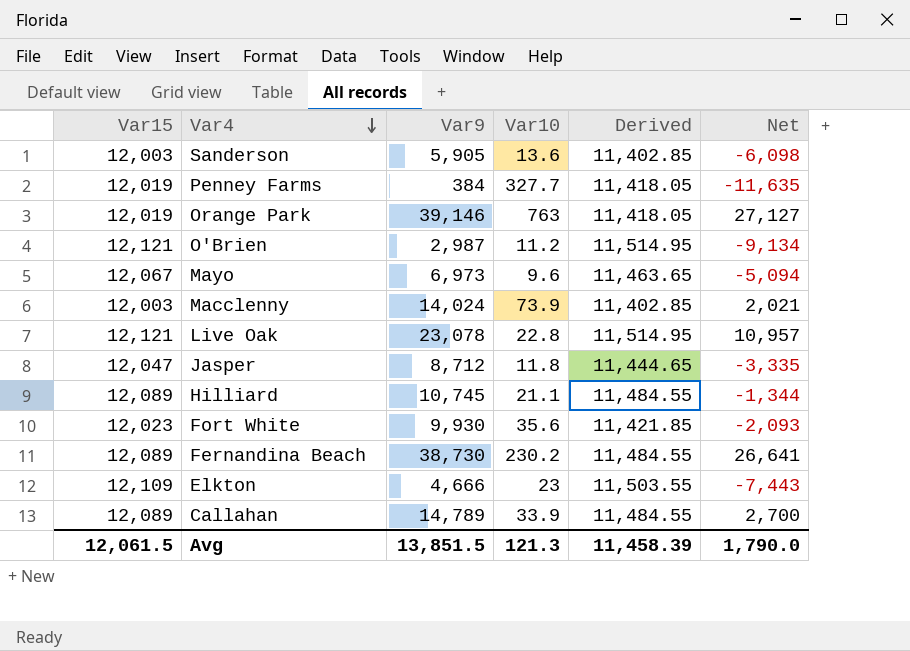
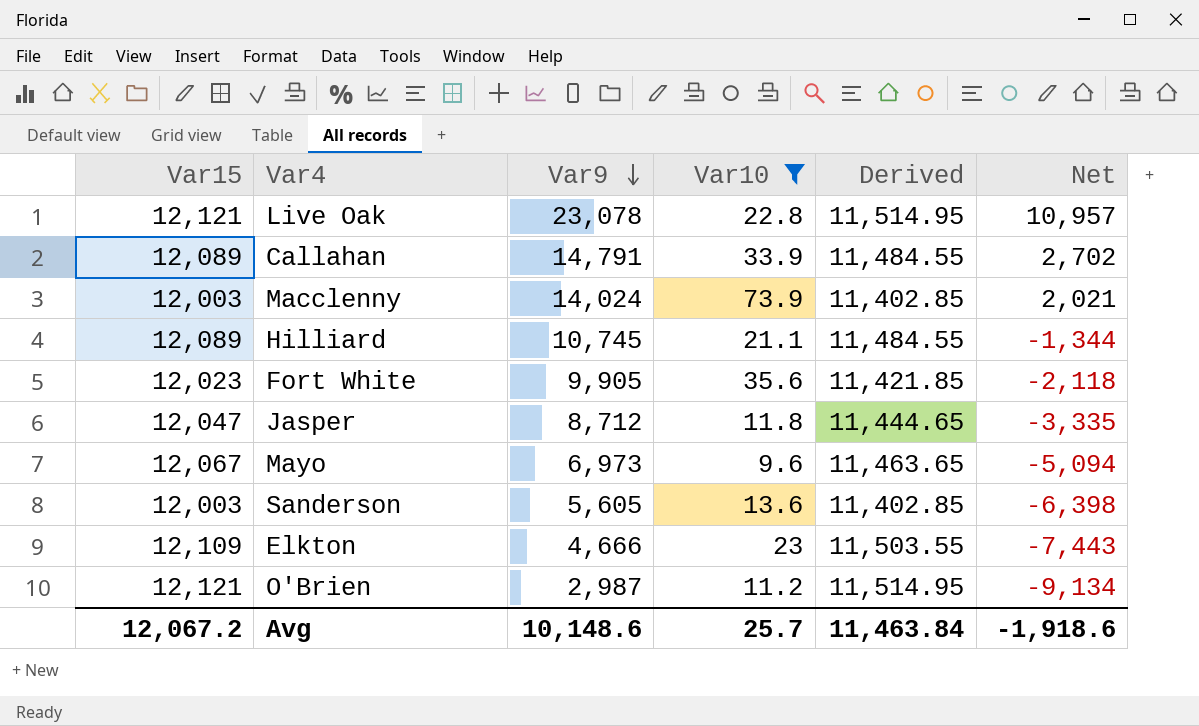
filter: none -> Var10 <= 73.9
row order: Var4 descending -> Var9 descending
Callahan | Var9: 14,789 -> 14,791
Callahan | Net: 2,700 -> 2,702
Fort White | Var9: 9,930 -> 9,905
Fort White | Net: -2,093 -> -2,118
Sanderson | Var9: 5,905 -> 5,605
Sanderson | Net: -6,098 -> -6,398
Avg | Var15: 12,061.5 -> 12,067.2
Avg | Var9: 13,851.5 -> 10,148.6
Avg | Var10: 121.3 -> 25.7
Avg | Derived: 11,458.39 -> 11,463.84
Avg | Net: 1,790.0 -> -1,918.6

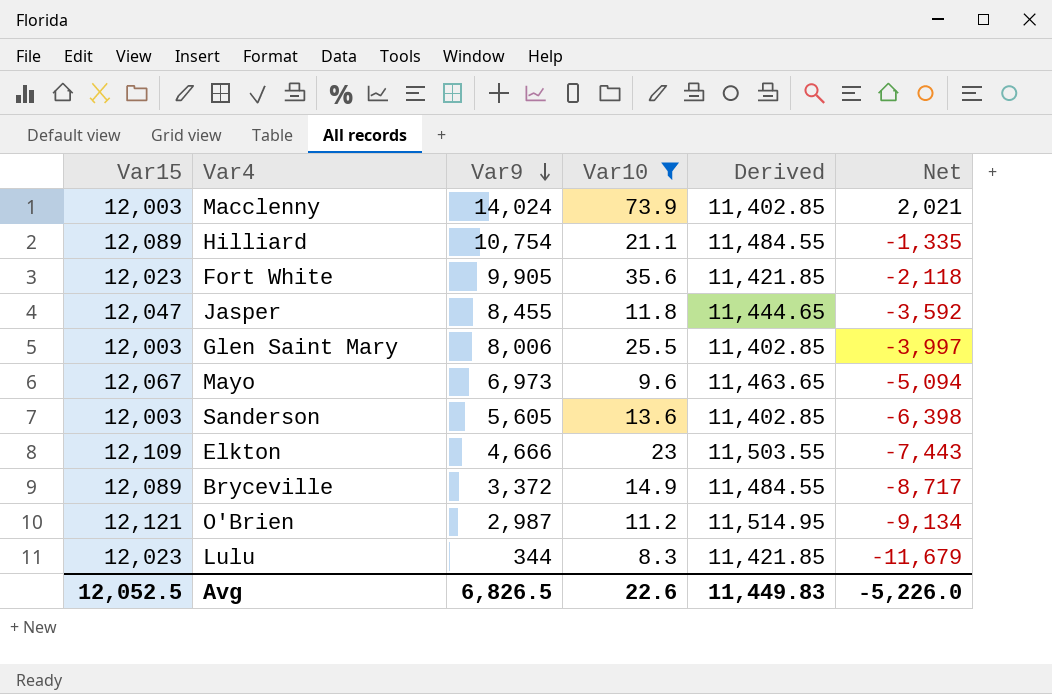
row Live Oak: 12,121 | 23,078 | 22.8 | 11,514.95 | 10,957 -> none
row Callahan: 12,089 | 14,791 | 33.9 | 11,484.55 | 2,702 -> none
Hilliard | Var9: 10,745 -> 10,754
Hilliard | Net: -1,344 -> -1,335
Jasper | Var9: 8,712 -> 8,455
Jasper | Net: -3,335 -> -3,592
row Glen Saint Mary: none -> 12,003 | 8,006 | 25.5 | 11,402.85 | -3,997
row Bryceville: none -> 12,089 | 3,372 | 14.9 | 11,484.55 | -8,717
row Lulu: none -> 12,023 | 344 | 8.3 | 11,421.85 | -11,679
Avg | Var15: 12,067.2 -> 12,052.5
Avg | Var9: 10,148.6 -> 6,826.5
Avg | Var10: 25.7 -> 22.6
Avg | Derived: 11,463.84 -> 11,449.83
Avg | Net: -1,918.6 -> -5,226.0

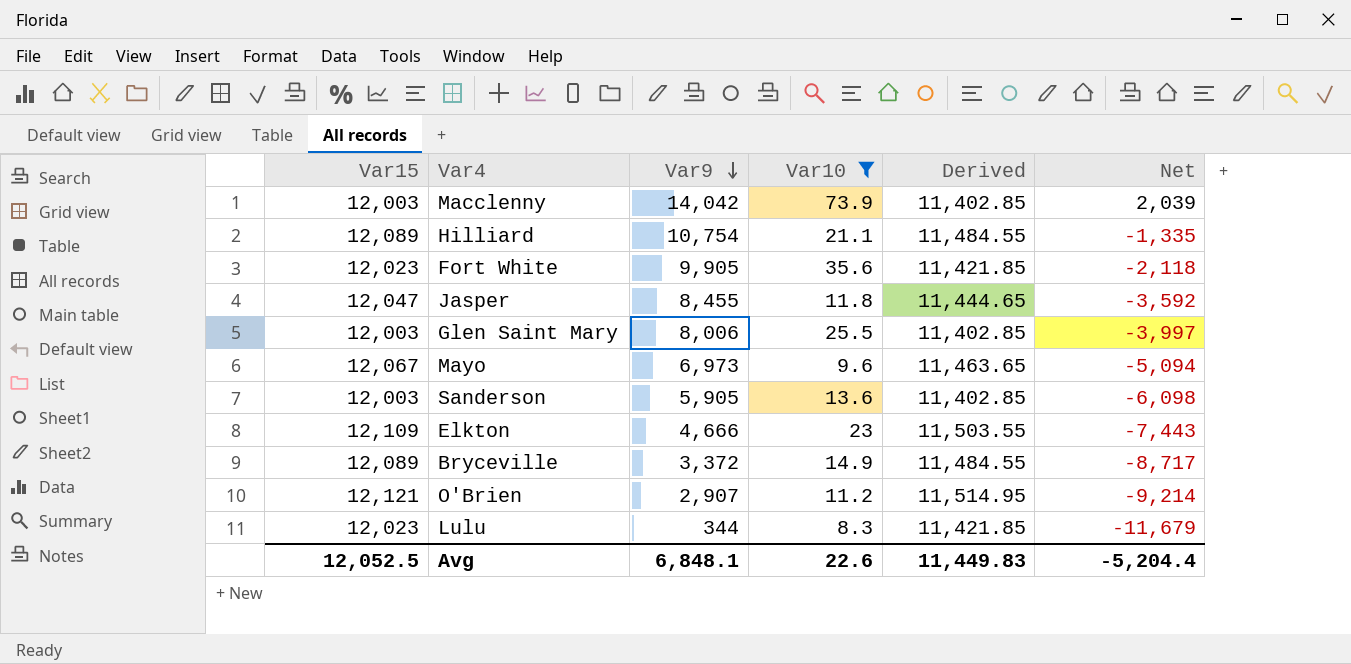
Macclenny | Var9: 14,024 -> 14,042
Macclenny | Net: 2,021 -> 2,039
Sanderson | Var9: 5,605 -> 5,905
Sanderson | Net: -6,398 -> -6,098
O'Brien | Var9: 2,987 -> 2,907
O'Brien | Net: -9,134 -> -9,214
Avg | Var9: 6,826.5 -> 6,848.1
Avg | Net: -5,226.0 -> -5,204.4

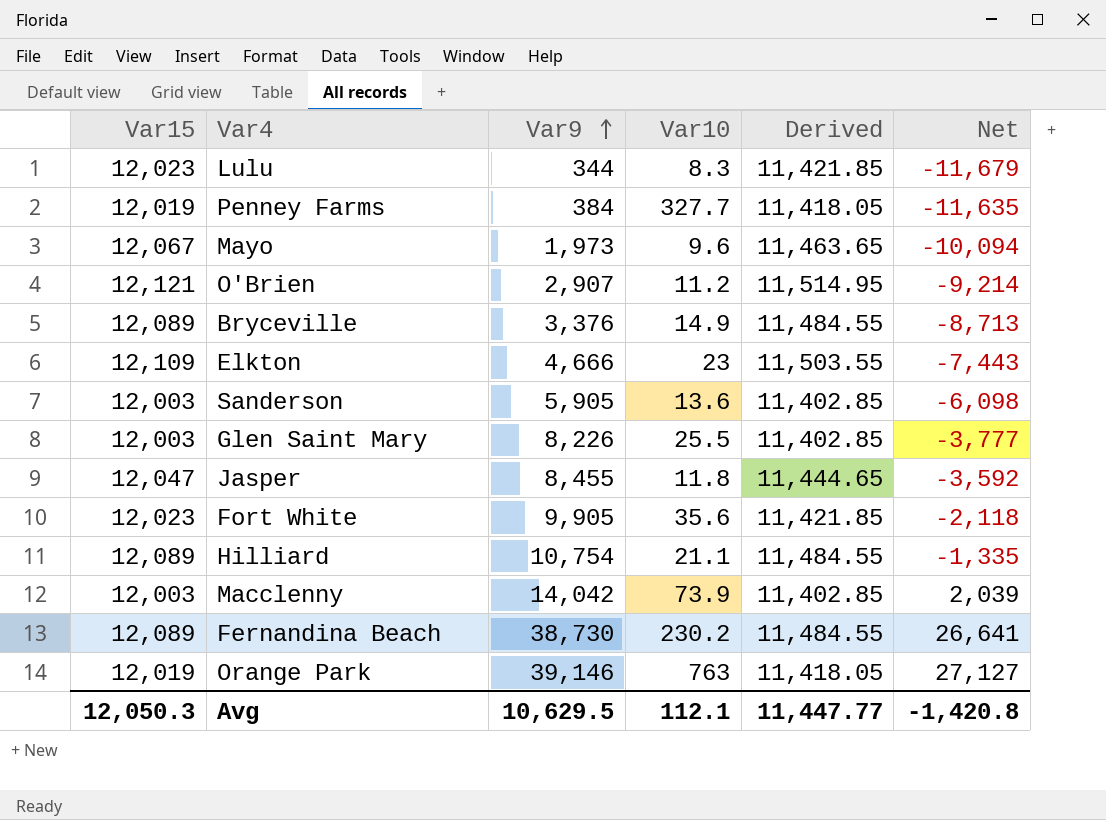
filter: Var10 <= 73.9 -> none
row order: Var9 descending -> Var9 ascending
Mayo | Var9: 6,973 -> 1,973
Mayo | Net: -5,094 -> -10,094
Bryceville | Var9: 3,372 -> 3,376
Bryceville | Net: -8,717 -> -8,713
Glen Saint Mary | Var9: 8,006 -> 8,226
Glen Saint Mary | Net: -3,997 -> -3,777
Avg | Var15: 12,052.5 -> 12,050.3
Avg | Var9: 6,848.1 -> 10,629.5
Avg | Var10: 22.6 -> 112.1
Avg | Derived: 11,449.83 -> 11,447.77
Avg | Net: -5,204.4 -> -1,420.8

